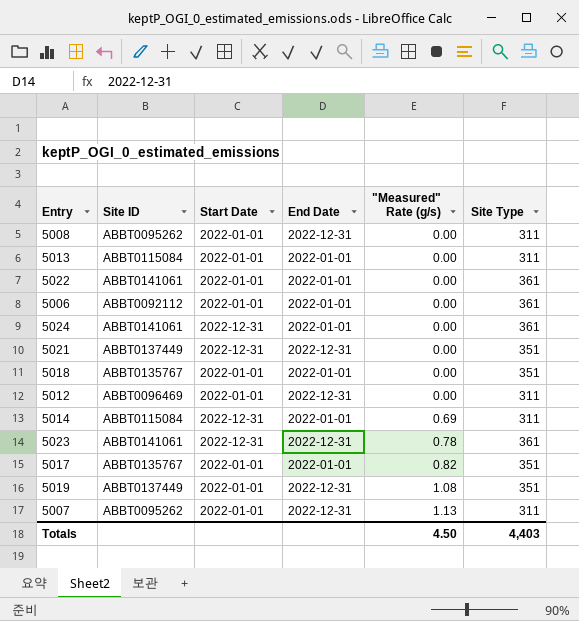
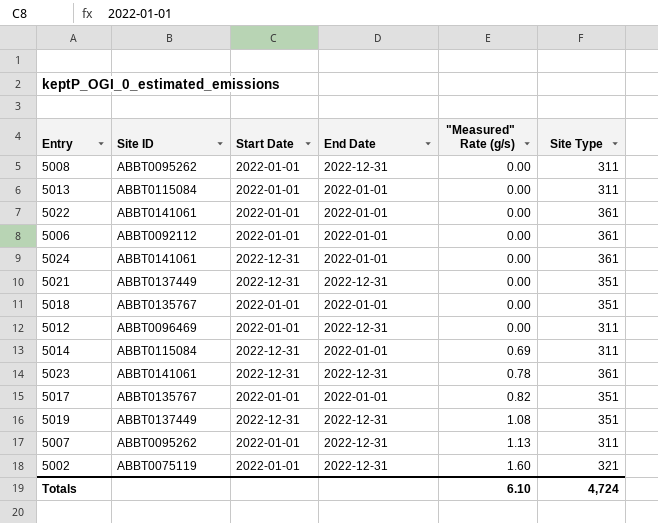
5019 | Start Date: 2022-01-01 -> 2022-12-31
row 5002: none -> ABBT0075119 | 2022-01-01 | 2022-12-31 | 1.60 | 321
Totals | "Measured" Rate (g/s): 4.50 -> 6.10
Totals | Site Type: 4,403 -> 4,724

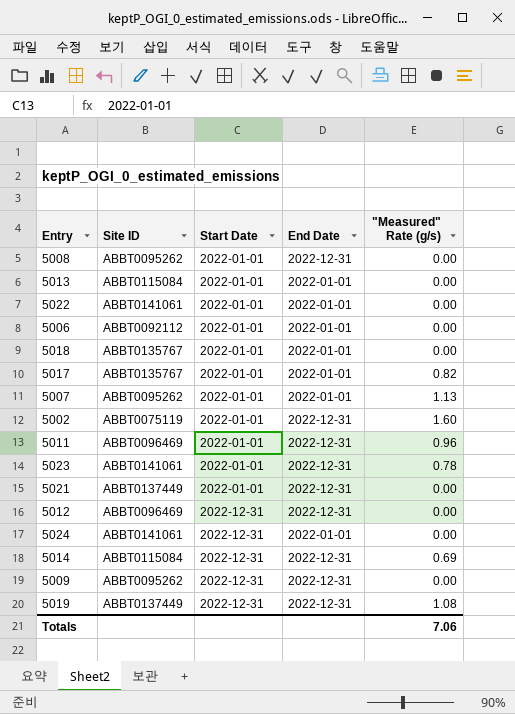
row order: "Measured" Rate (g/s) ascending -> Start Date ascending
column Site Type | position: 6 -> none
5007 | End Date: 2022-12-31 -> 2022-01-01
row 5011: none -> ABBT0096469 | 2022-01-01 | 2022-12-31 | 0.96
5023 | Start Date: 2022-12-31 -> 2022-01-01
5021 | Start Date: 2022-12-31 -> 2022-01-01
5012 | Start Date: 2022-01-01 -> 2022-12-31
5014 | End Date: 2022-01-01 -> 2022-12-31
row 5009: none -> ABBT0095262 | 2022-12-31 | 2022-12-31 | 0.00
Totals | "Measured" Rate (g/s): 6.10 -> 7.06

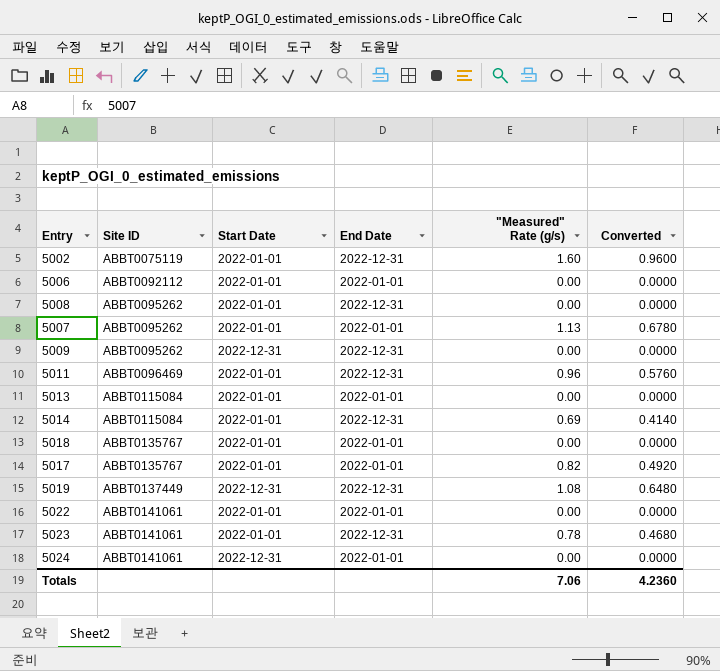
row order: Start Date ascending -> Site ID ascending
column Converted | formula: none -> ["Measured" Rate (g/s)] * 0.6
row 5021: ABBT0137449 | 2022-01-01 | 2022-12-31 | 0.00 -> none
row 5012: ABBT0096469 | 2022-12-31 | 2022-12-31 | 0.00 -> none
5014 | Start Date: 2022-12-31 -> 2022-01-01

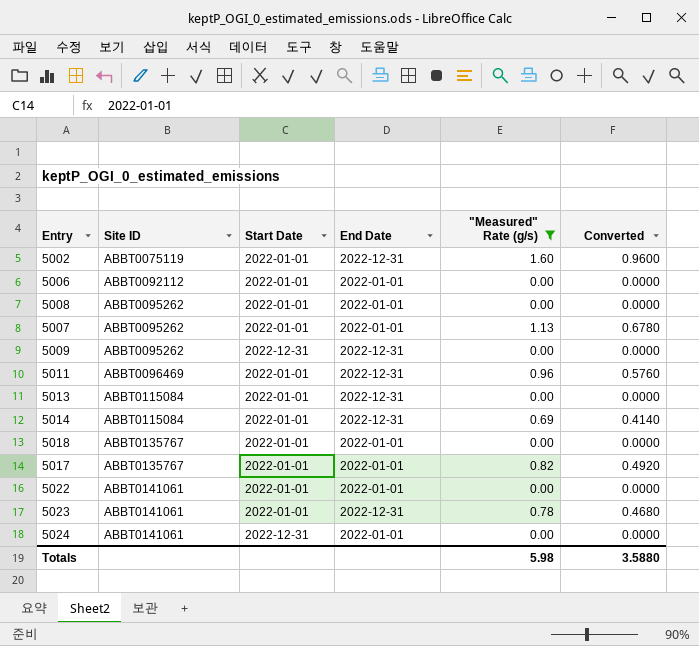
filter: none -> "Measured" Rate (g/s) != 1.08
5008 | End Date: 2022-12-31 -> 2022-01-01
5013 | End Date: 2022-01-01 -> 2022-12-31
Totals | "Measured" Rate (g/s): 7.06 -> 5.98
Totals | Converted: 4.2360 -> 3.5880

